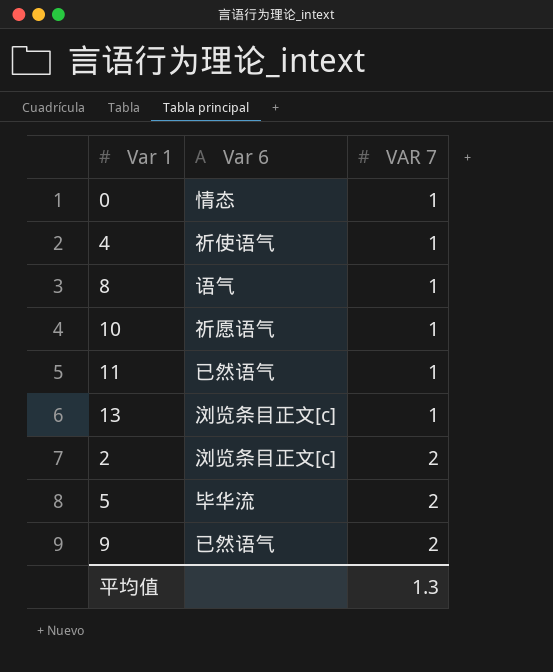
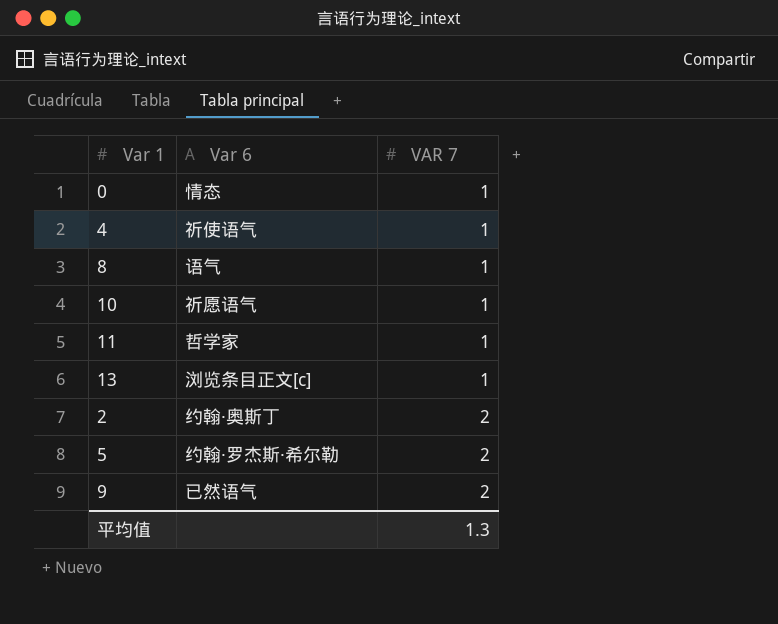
11 | Var 6: 已然语气 -> 哲学家
2 | Var 6: 浏览条目正文[c] -> 约翰·奥斯丁
5 | Var 6: 毕华流 -> 约翰·罗杰斯·希尔勒

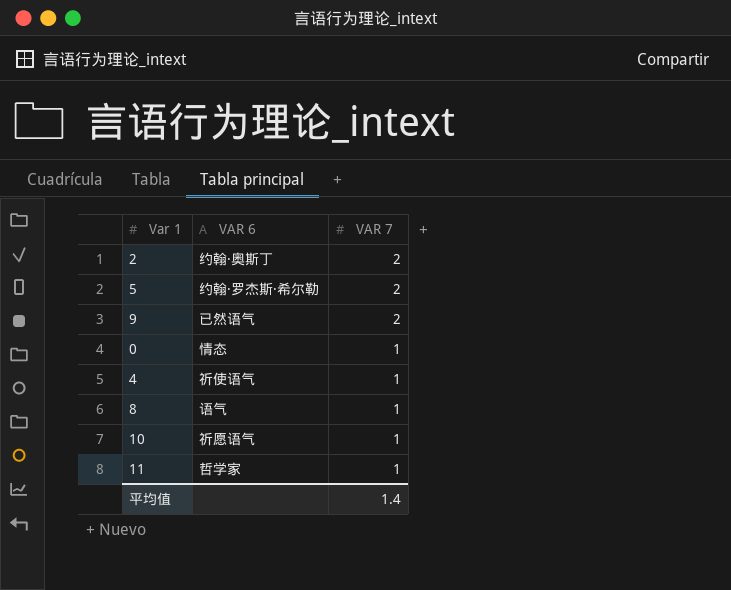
row order: VAR 7 ascending -> VAR 7 descending
column name: Var 6 -> VAR 6
row 13: 浏览条目正文[c] | 1 -> none
平均值 | VAR 7: 1.3 -> 1.4

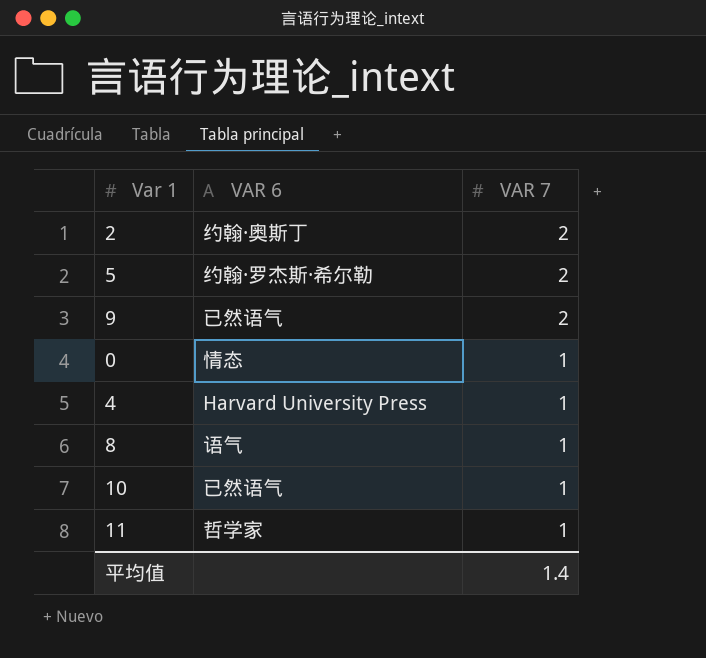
4 | VAR 6: 祈使语气 -> Harvard University Press
10 | VAR 6: 祈愿语气 -> 已然语气

